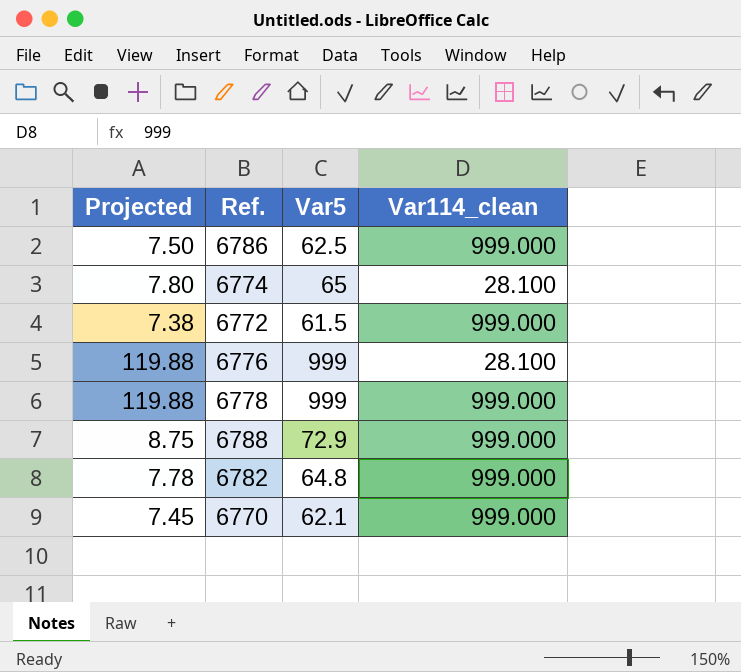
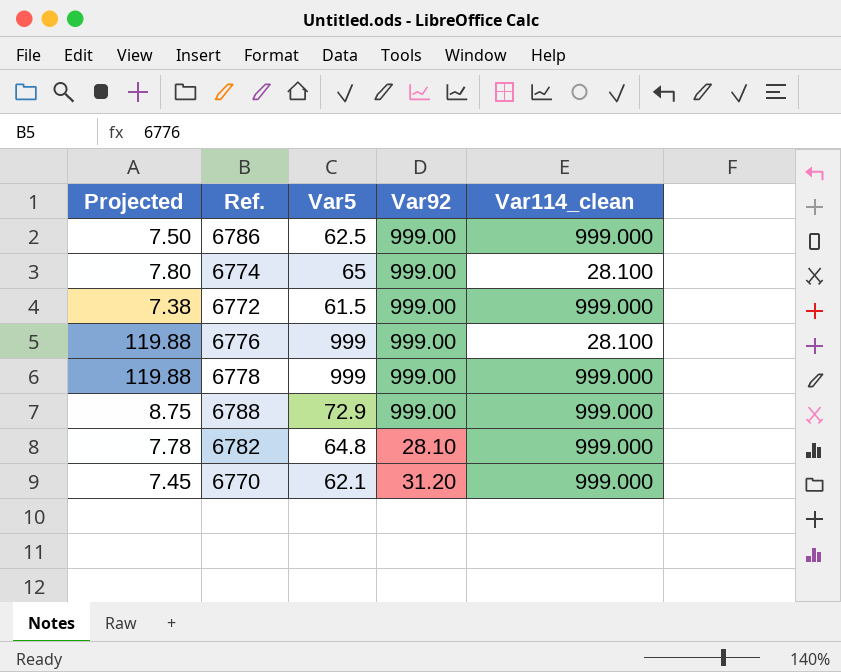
column Var92 | position: none -> 4

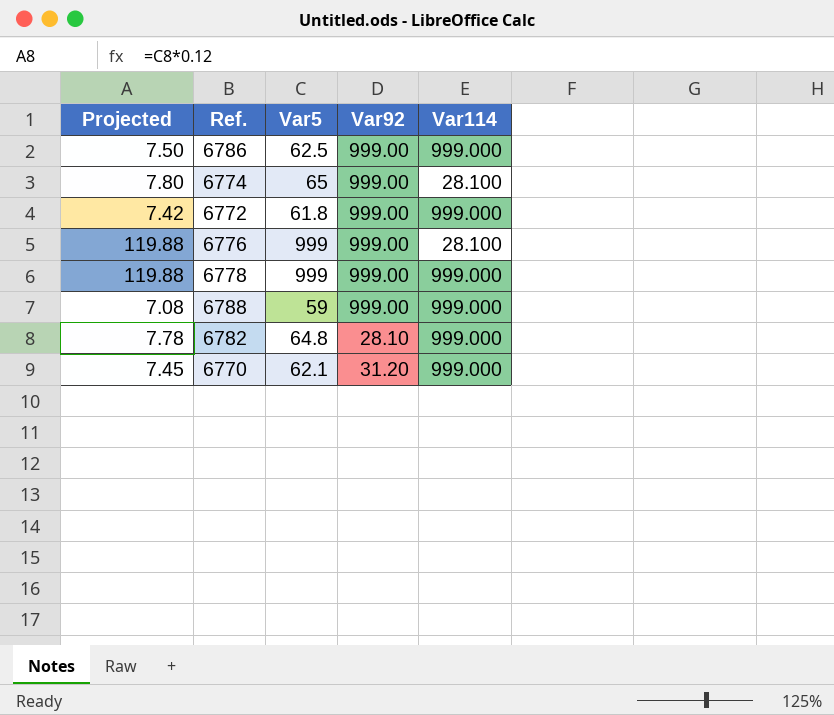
column name: Var114_clean -> Var114
6772 | Projected: 7.38 -> 7.42
6772 | Var5: 61.5 -> 61.8
6788 | Projected: 8.75 -> 7.08
6788 | Var5: 72.9 -> 59

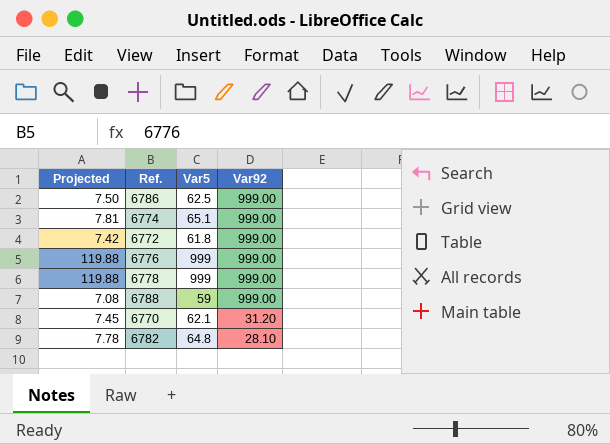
row order: none -> Var92 descending
column Var114 | position: 5 -> none
6774 | Projected: 7.80 -> 7.81
6774 | Var5: 65 -> 65.1

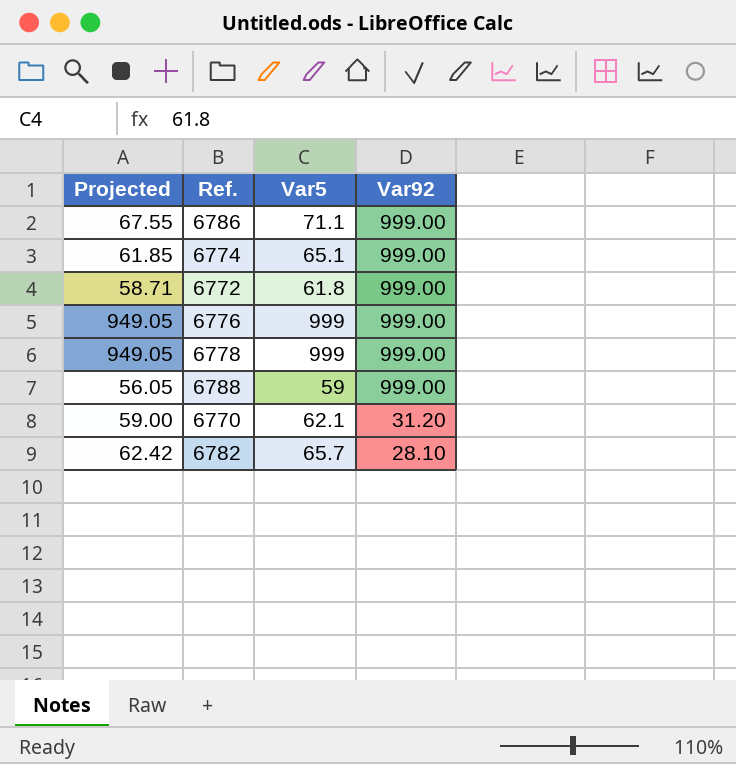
column Projected | formula: [Var5] * 0.12 -> [Var5] * 0.95
6786 | Var5: 62.5 -> 71.1
6782 | Var5: 64.8 -> 65.7

